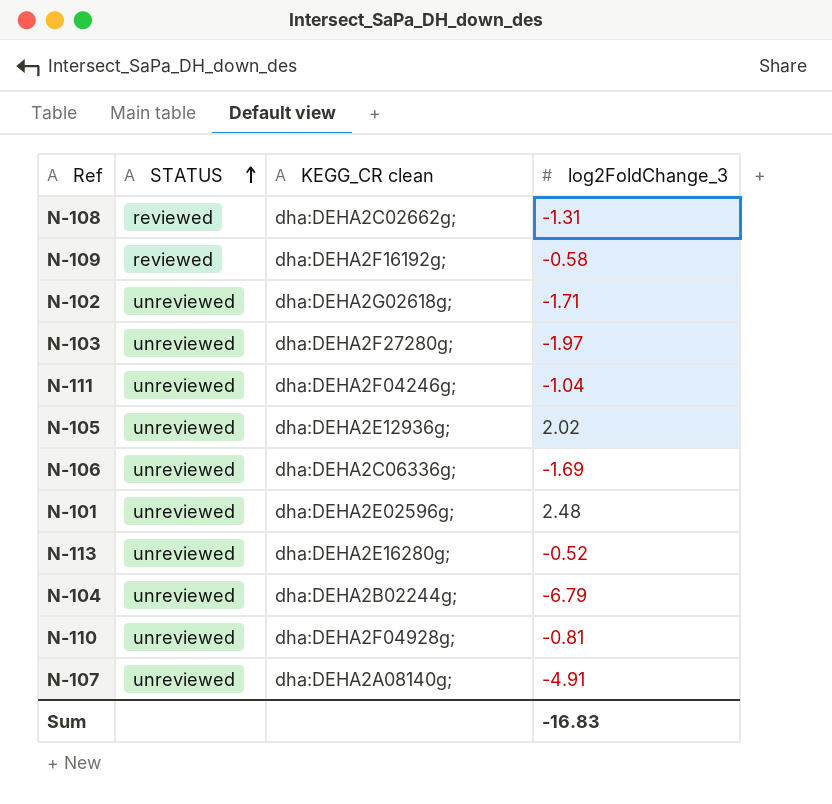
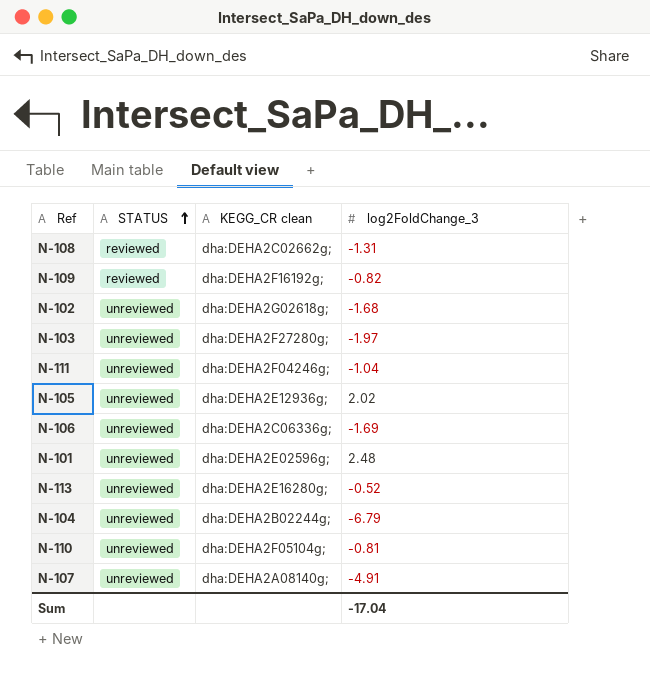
N-109 | log2FoldChange_3: -0.58 -> -0.82
N-102 | log2FoldChange_3: -1.71 -> -1.68
N-110 | KEGG_CR clean: dha:DEHA2F04928g; -> dha:DEHA2F05104g;
Sum | log2FoldChange_3: -16.83 -> -17.04

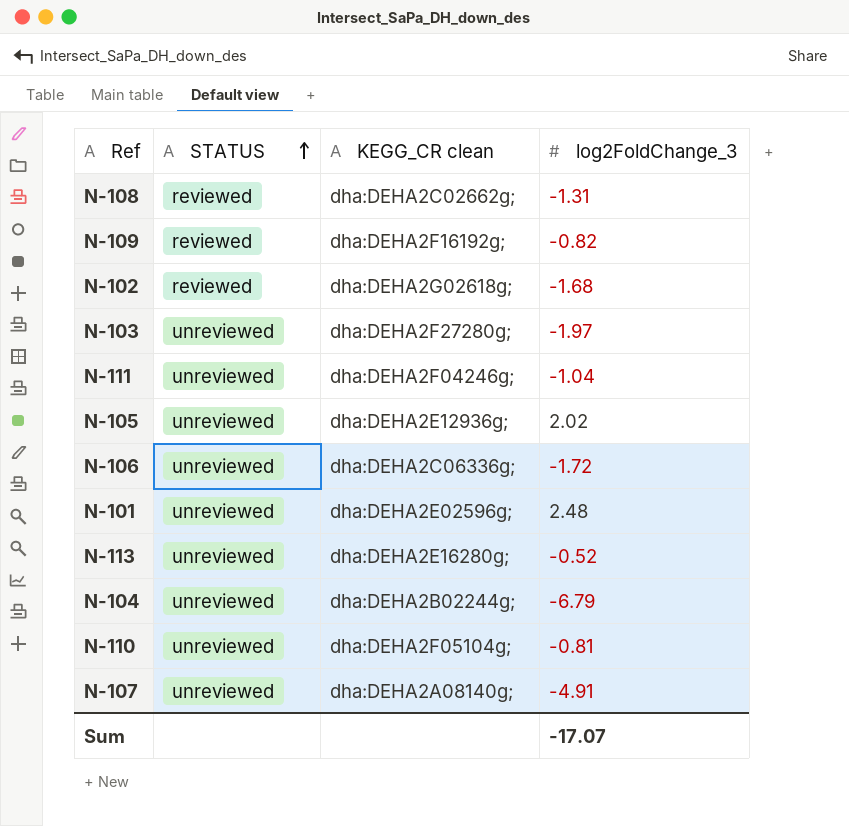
N-102 | STATUS: unreviewed -> reviewed
N-106 | log2FoldChange_3: -1.69 -> -1.72
Sum | log2FoldChange_3: -17.04 -> -17.07

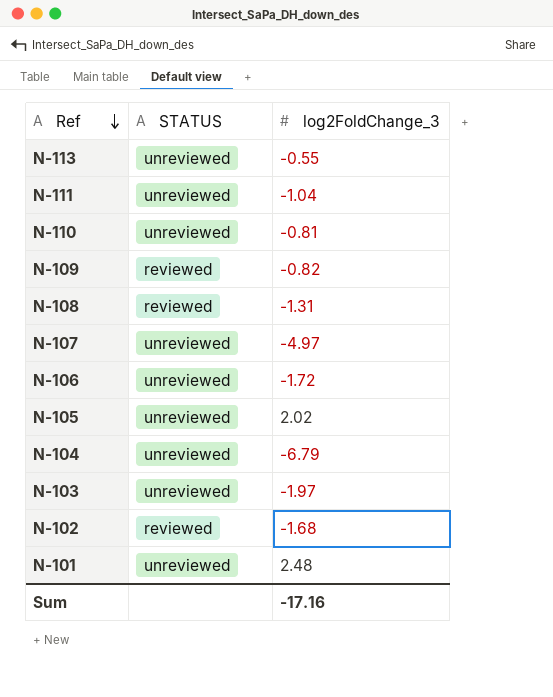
row order: STATUS ascending -> Ref descending
column KEGG_CR clean | position: 3 -> none
N-113 | log2FoldChange_3: -0.52 -> -0.55
N-107 | log2FoldChange_3: -4.91 -> -4.97
Sum | log2FoldChange_3: -17.07 -> -17.16

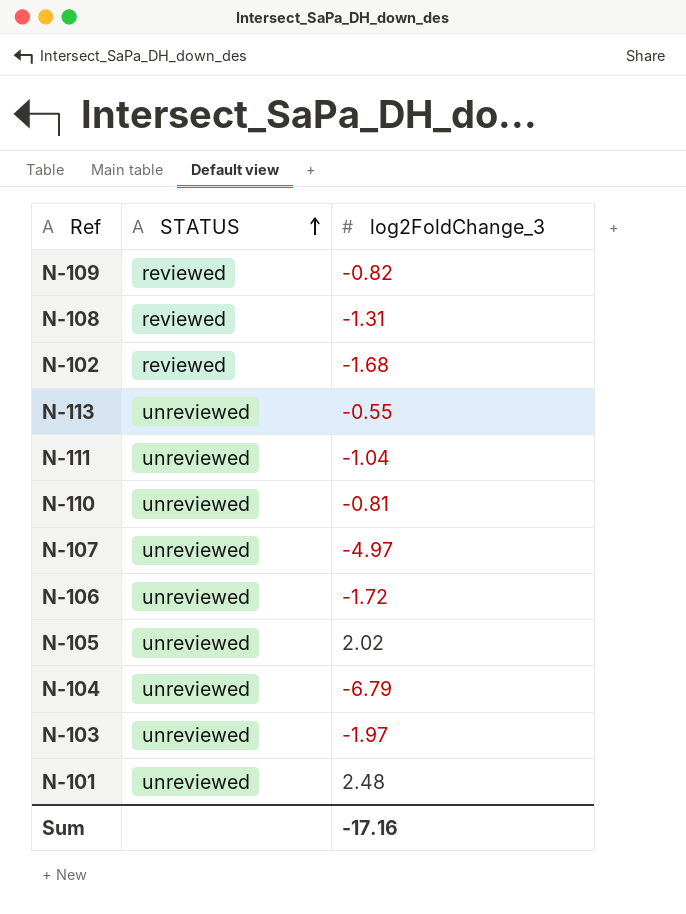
row order: Ref descending -> STATUS ascending

